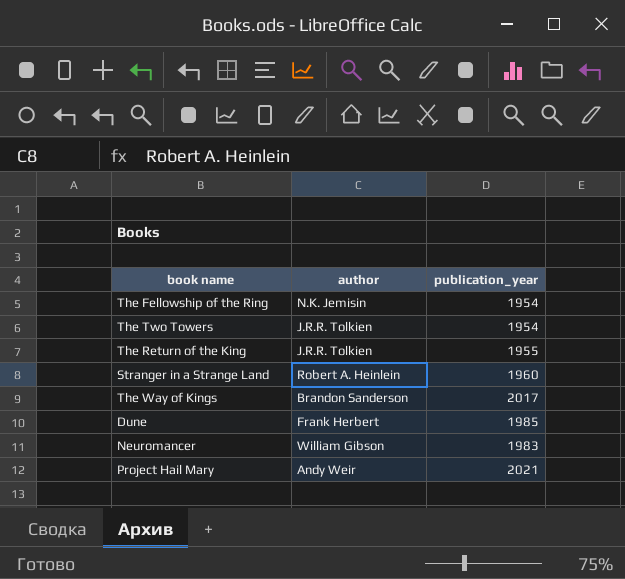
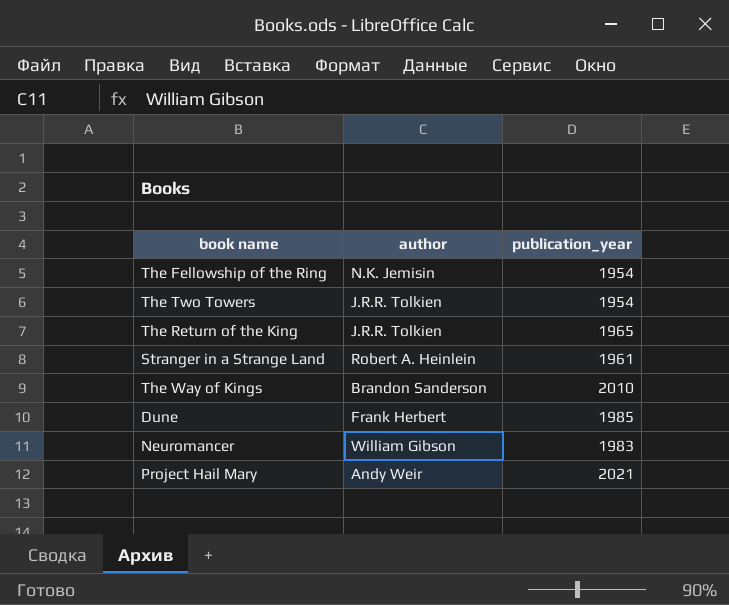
The Return of the King | publication_year: 1955 -> 1965
Stranger in a Strange Land | publication_year: 1960 -> 1961
The Way of Kings | publication_year: 2017 -> 2010

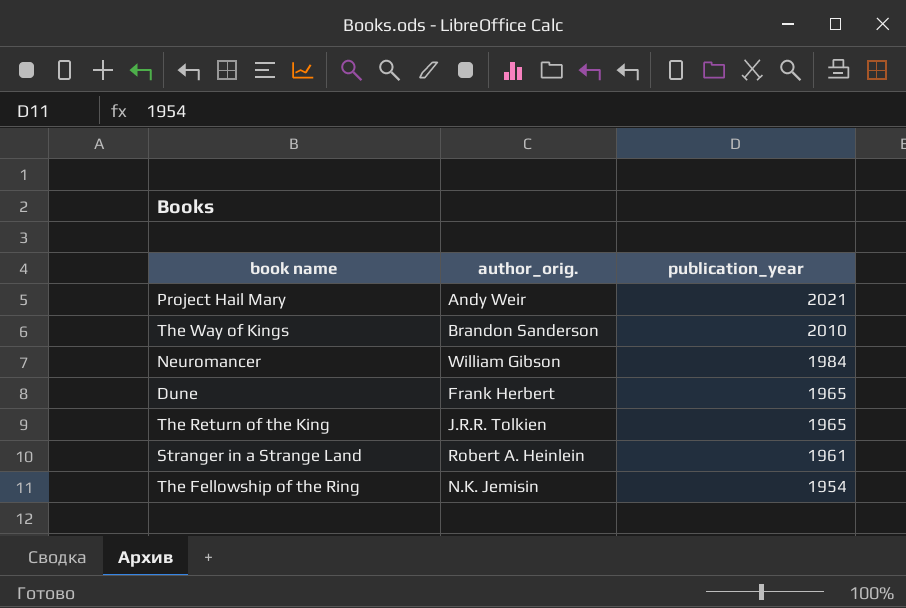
row order: none -> publication_year descending
column name: author -> author_orig.
row The Two Towers: J.R.R. Tolkien | 1954 -> none
Neuromancer | publication_year: 1983 -> 1984
Dune | publication_year: 1985 -> 1965

